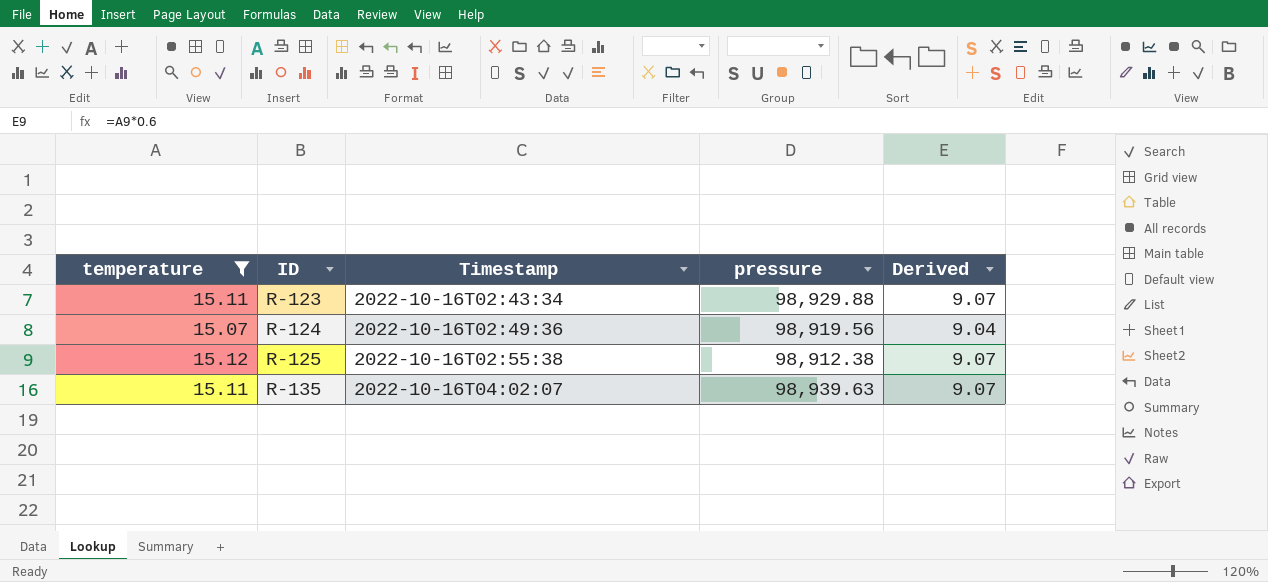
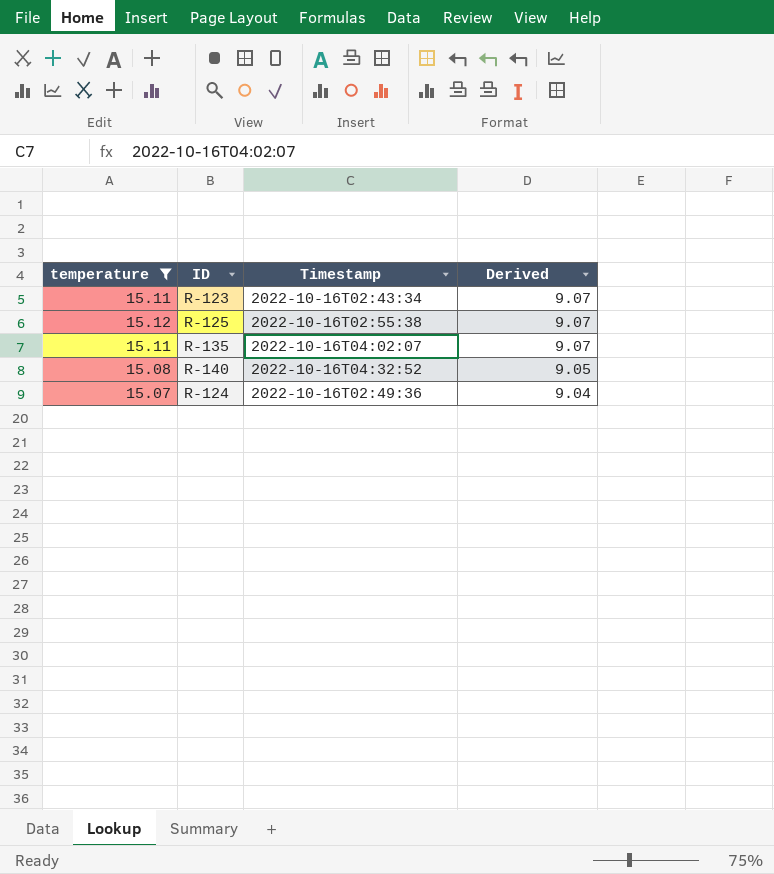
row order: ID ascending -> Derived descending
column pressure | position: 4 -> none
row R-140: none -> 15.08 | 2022-10-16T04:32:52 | 9.05

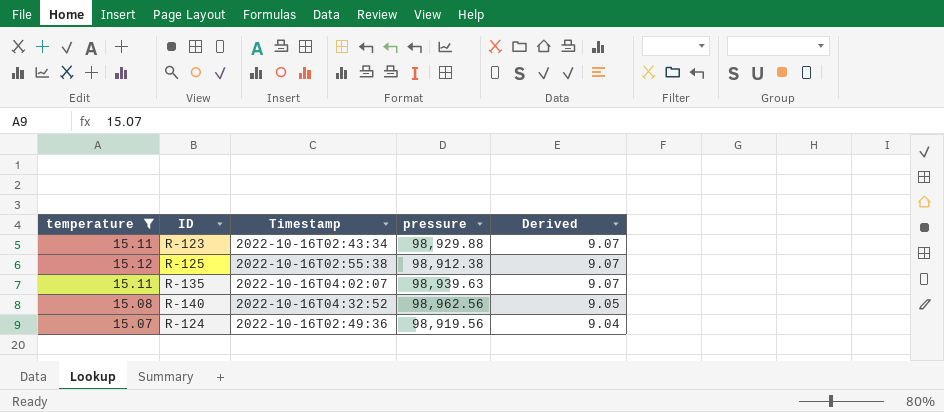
column pressure | position: none -> 4

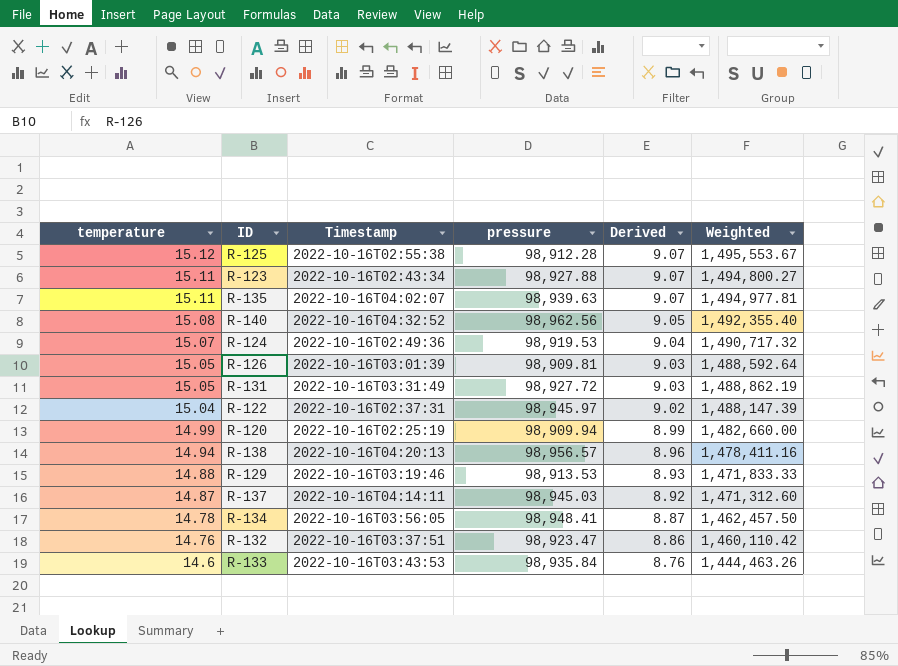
filter: temperature >= 15.07 -> none
row order: Derived descending -> temperature descending
column Weighted | formula: none -> [temperature] * [pressure]
R-125 | pressure: 98,912.38 -> 98,912.28
R-123 | pressure: 98,929.88 -> 98,927.88
R-124 | pressure: 98,919.56 -> 98,919.53

